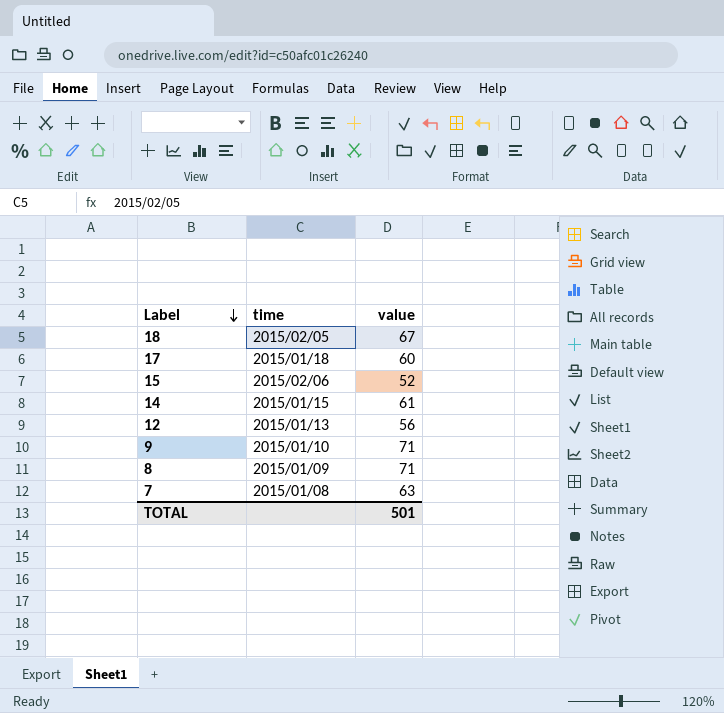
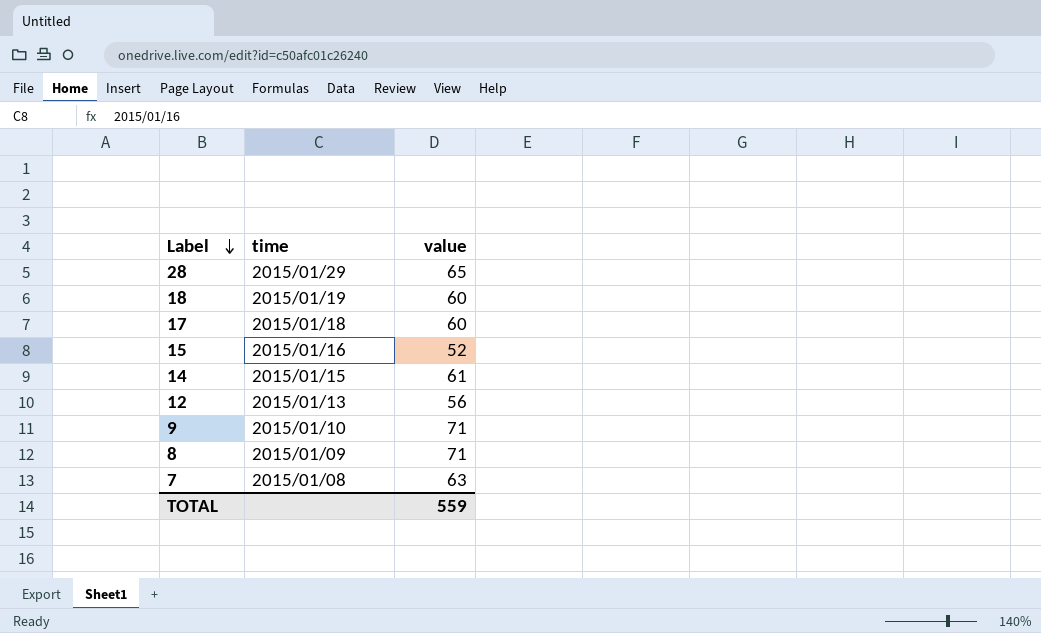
row 28: none -> 2015/01/29 | 65
18 | time: 2015/02/05 -> 2015/01/19
18 | value: 67 -> 60
15 | time: 2015/02/06 -> 2015/01/16
TOTAL | value: 501 -> 559

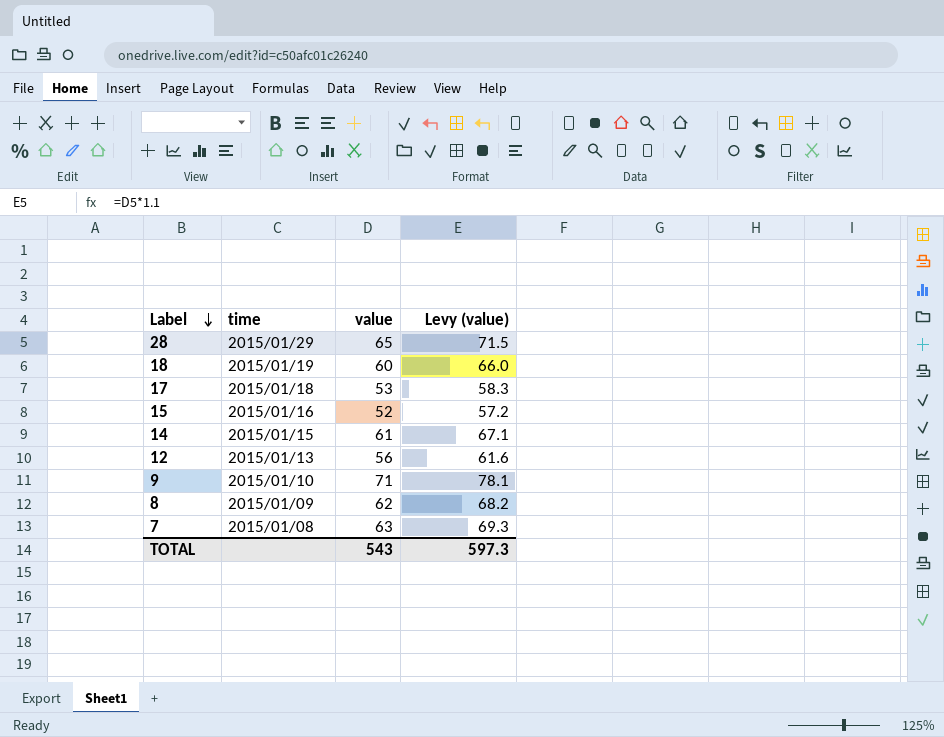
column Levy (value) | formula: none -> [value] * 1.1
17 | value: 60 -> 53
8 | value: 71 -> 62
TOTAL | value: 559 -> 543

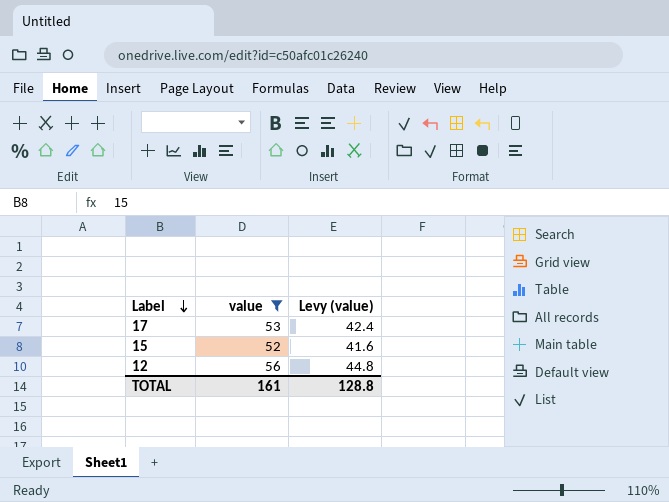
filter: none -> value <= 56
column time | position: 2 -> none
column Levy (value) | formula: [value] * 1.1 -> [value] * 0.8
TOTAL | value: 543 -> 161
TOTAL | Levy (value): 597.3 -> 128.8

